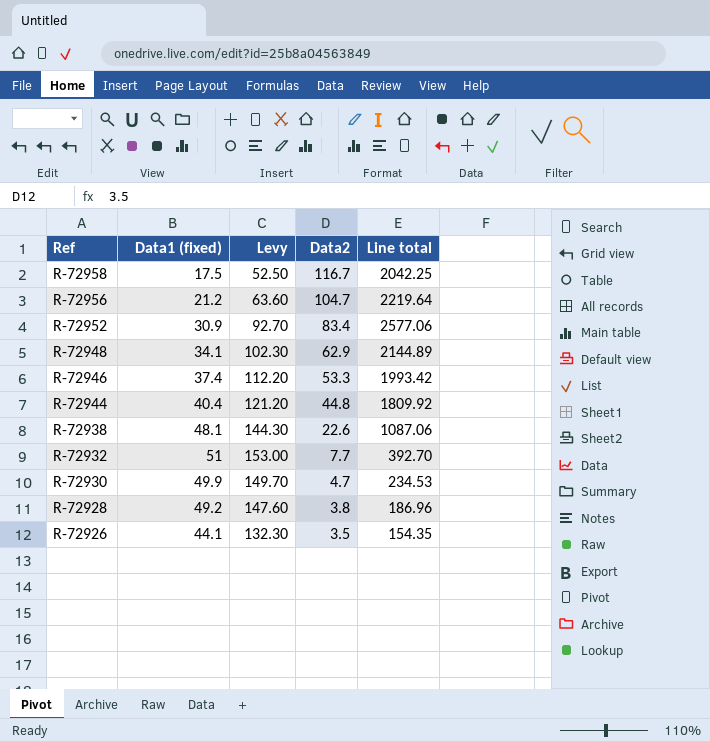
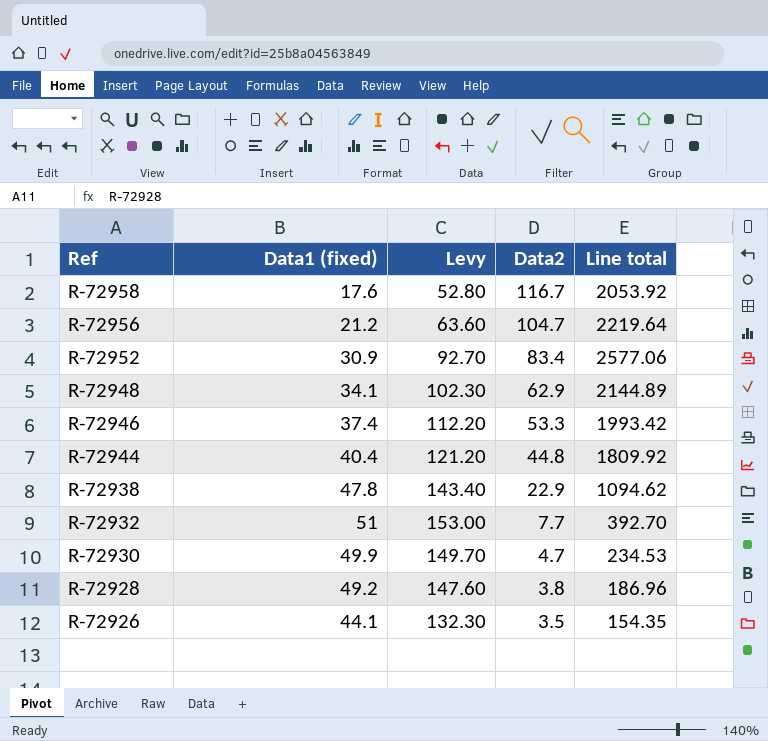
R-72958 | Data1 (fixed): 17.5 -> 17.6
R-72958 | Levy: 52.50 -> 52.80
R-72958 | Line total: 2042.25 -> 2053.92
R-72938 | Data1 (fixed): 48.1 -> 47.8
R-72938 | Levy: 144.30 -> 143.40
R-72938 | Data2: 22.6 -> 22.9
R-72938 | Line total: 1087.06 -> 1094.62

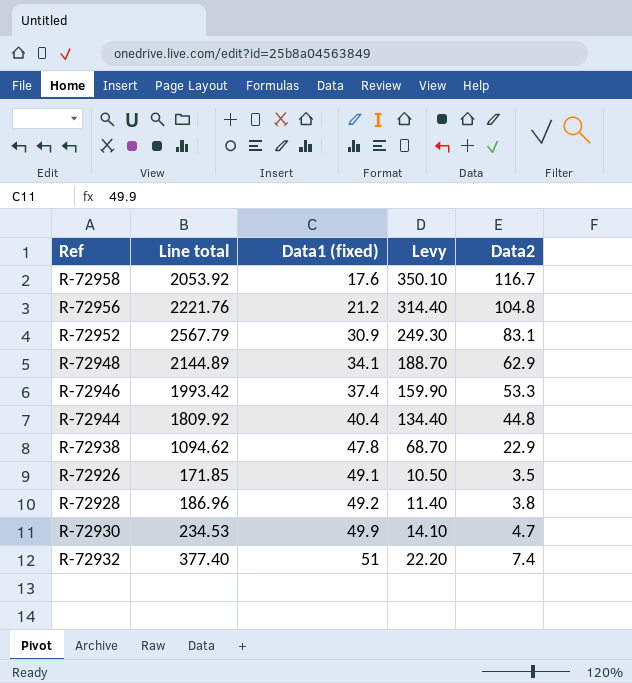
row order: Ref descending -> Data1 (fixed) ascending
column Line total | position: 5 -> 2
column Levy | formula: [Data1 (fixed)] * 3 -> [Data2] * 3
R-72956 | Line total: 2219.64 -> 2221.76
R-72956 | Data2: 104.7 -> 104.8
R-72952 | Line total: 2577.06 -> 2567.79
R-72952 | Data2: 83.4 -> 83.1
R-72926 | Line total: 154.35 -> 171.85
R-72926 | Data1 (fixed): 44.1 -> 49.1
R-72932 | Line total: 392.70 -> 377.40
R-72932 | Data2: 7.7 -> 7.4

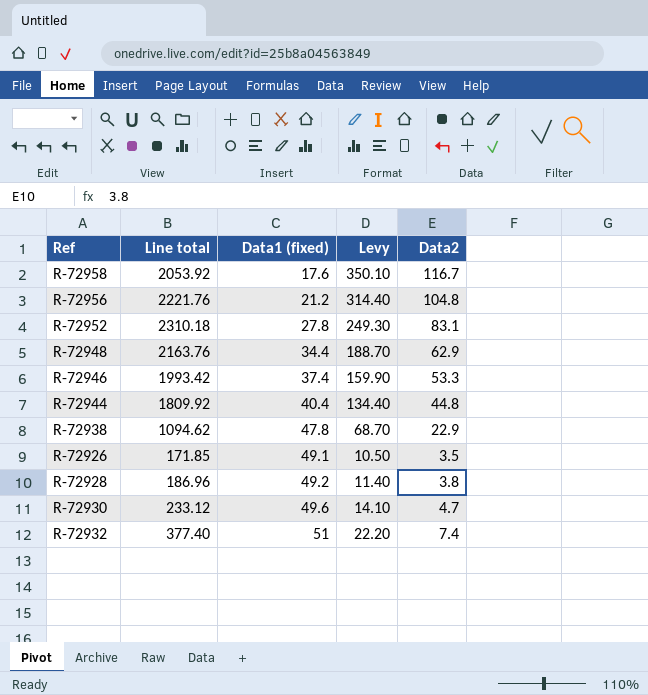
R-72952 | Line total: 2567.79 -> 2310.18
R-72952 | Data1 (fixed): 30.9 -> 27.8
R-72948 | Line total: 2144.89 -> 2163.76
R-72948 | Data1 (fixed): 34.1 -> 34.4
R-72930 | Line total: 234.53 -> 233.12
R-72930 | Data1 (fixed): 49.9 -> 49.6

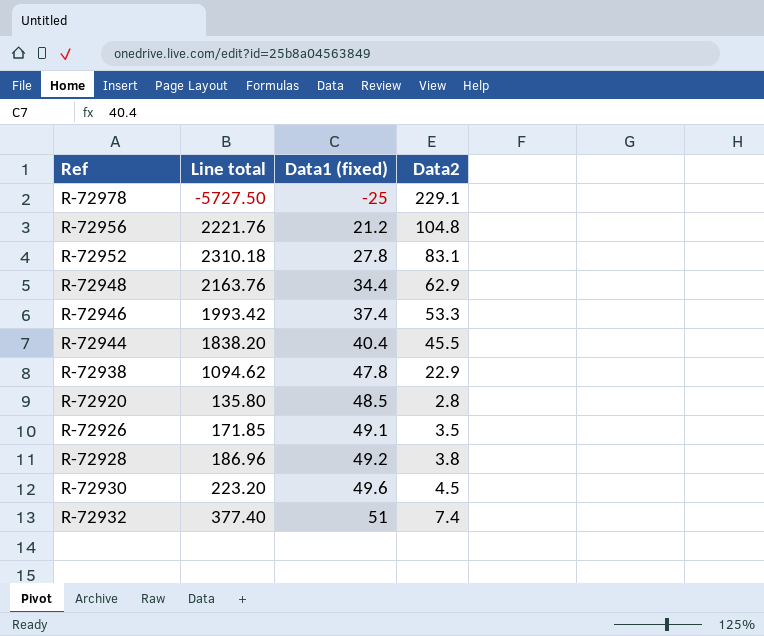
column Levy | formula: [Data2] * 3 -> none
row R-72958: 2053.92 | 17.6 | 350.10 | 116.7 -> none
row R-72978: none -> -5727.50 | -25 | 229.1
R-72944 | Line total: 1809.92 -> 1838.20
R-72944 | Data2: 44.8 -> 45.5
row R-72920: none -> 135.80 | 48.5 | 2.8
R-72930 | Line total: 233.12 -> 223.20
R-72930 | Data2: 4.7 -> 4.5

